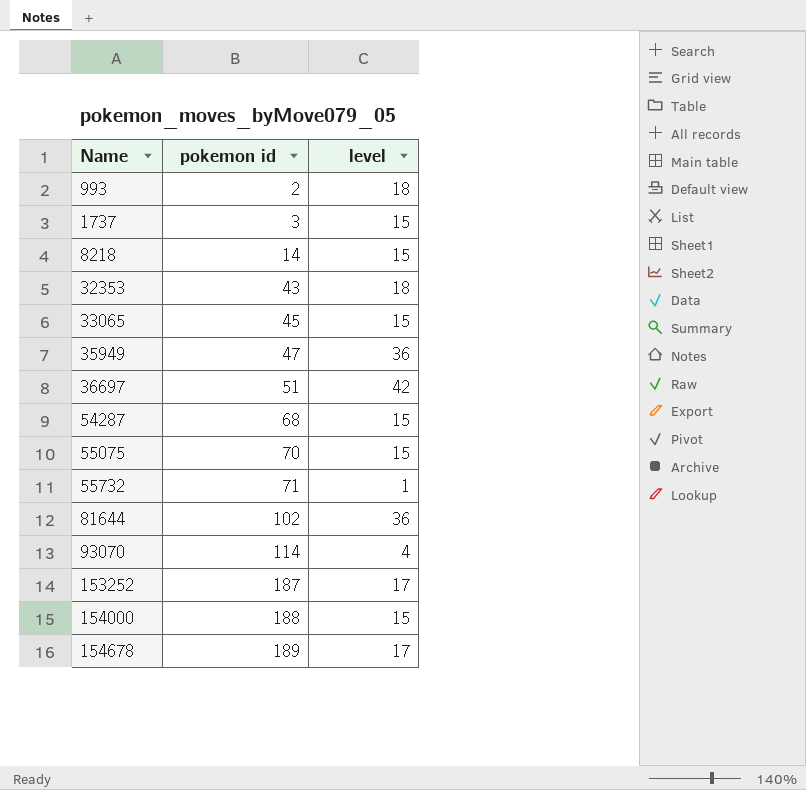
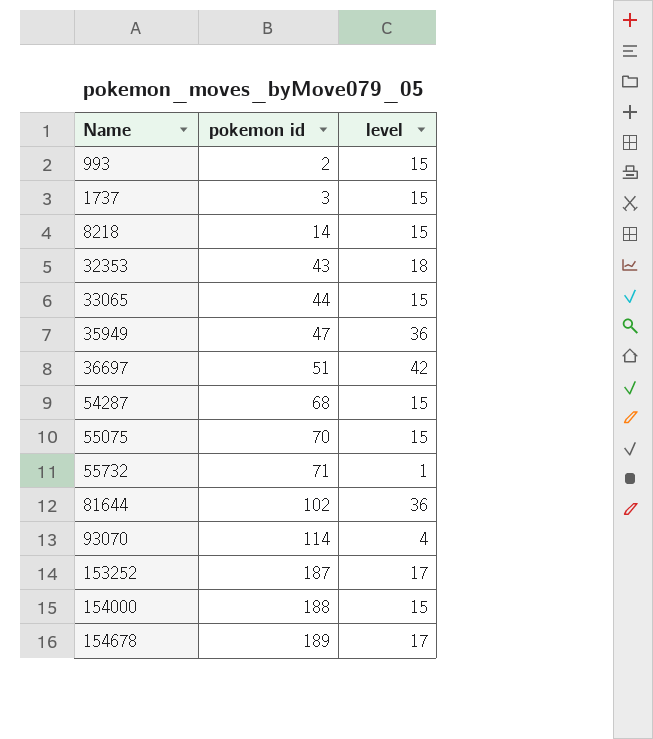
993 | level: 18 -> 15
33065 | pokemon id: 45 -> 44

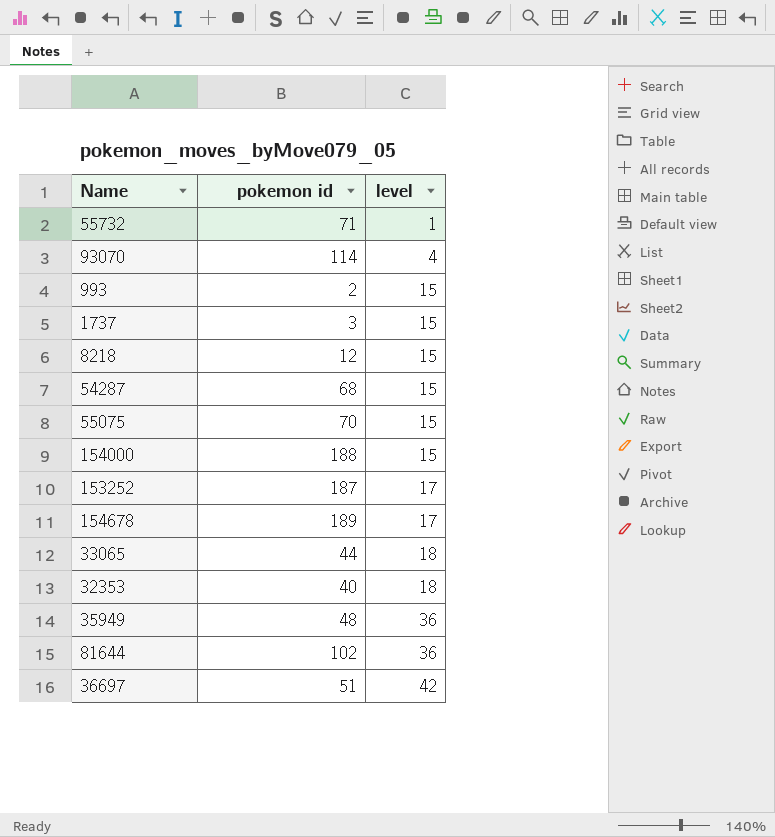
row order: Name ascending -> level ascending
8218 | pokemon id: 14 -> 12
33065 | level: 15 -> 18
32353 | pokemon id: 43 -> 40
35949 | pokemon id: 47 -> 48

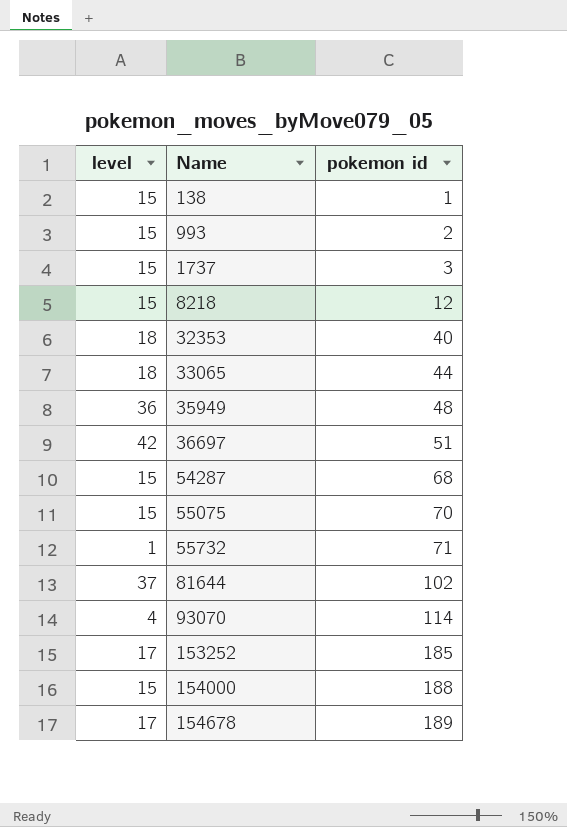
row order: level ascending -> Name ascending
column level | position: 3 -> 1
row 138: none -> 15 | 1
81644 | level: 36 -> 37
153252 | pokemon id: 187 -> 185

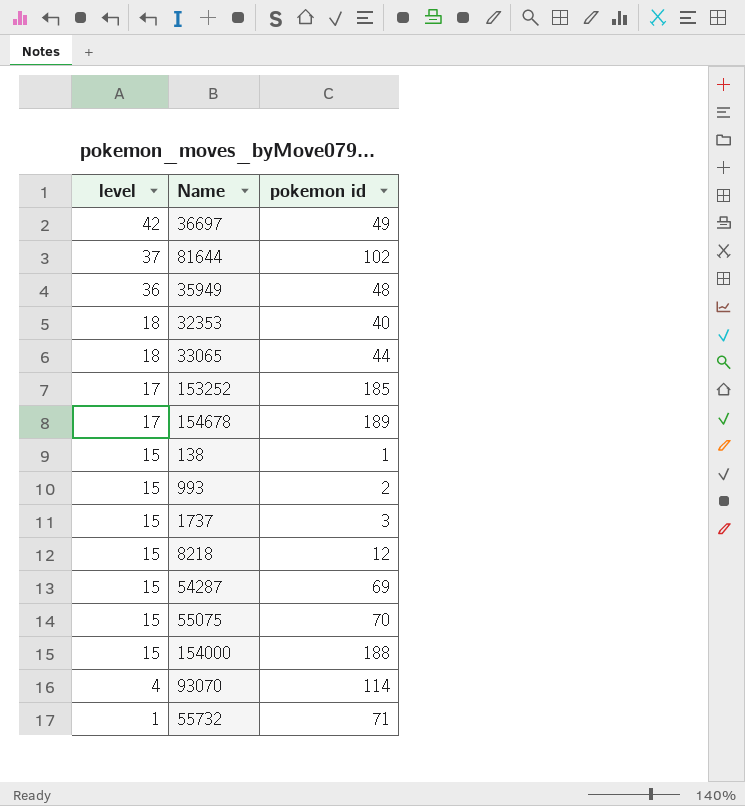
row order: Name ascending -> level descending
36697 | pokemon id: 51 -> 49
54287 | pokemon id: 68 -> 69

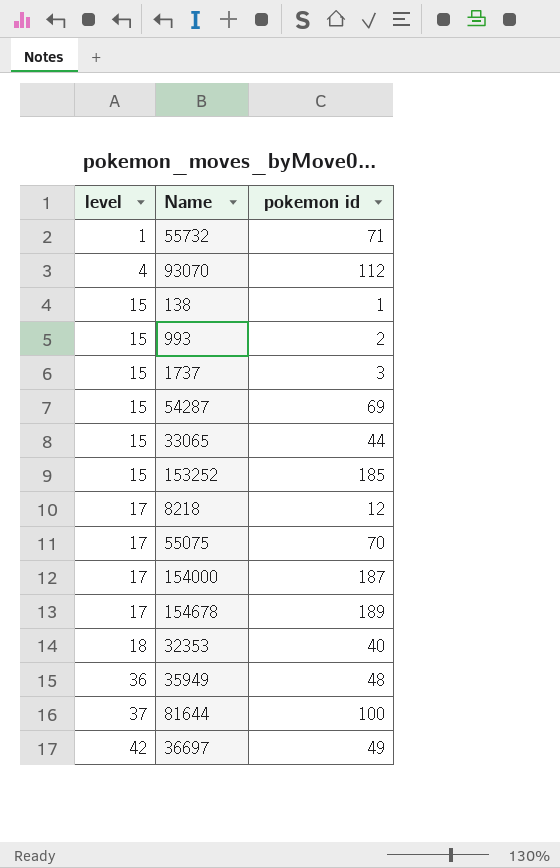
row order: level descending -> level ascending
93070 | pokemon id: 114 -> 112
33065 | level: 18 -> 15
153252 | level: 17 -> 15
8218 | level: 15 -> 17
55075 | level: 15 -> 17
154000 | level: 15 -> 17
154000 | pokemon id: 188 -> 187
81644 | pokemon id: 102 -> 100

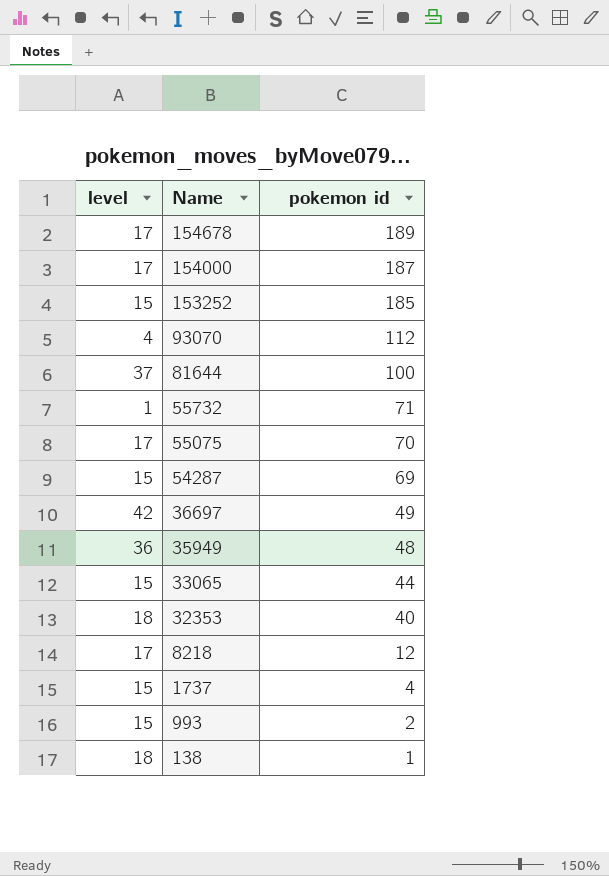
row order: level ascending -> Name descending
1737 | pokemon id: 3 -> 4
138 | level: 15 -> 18

